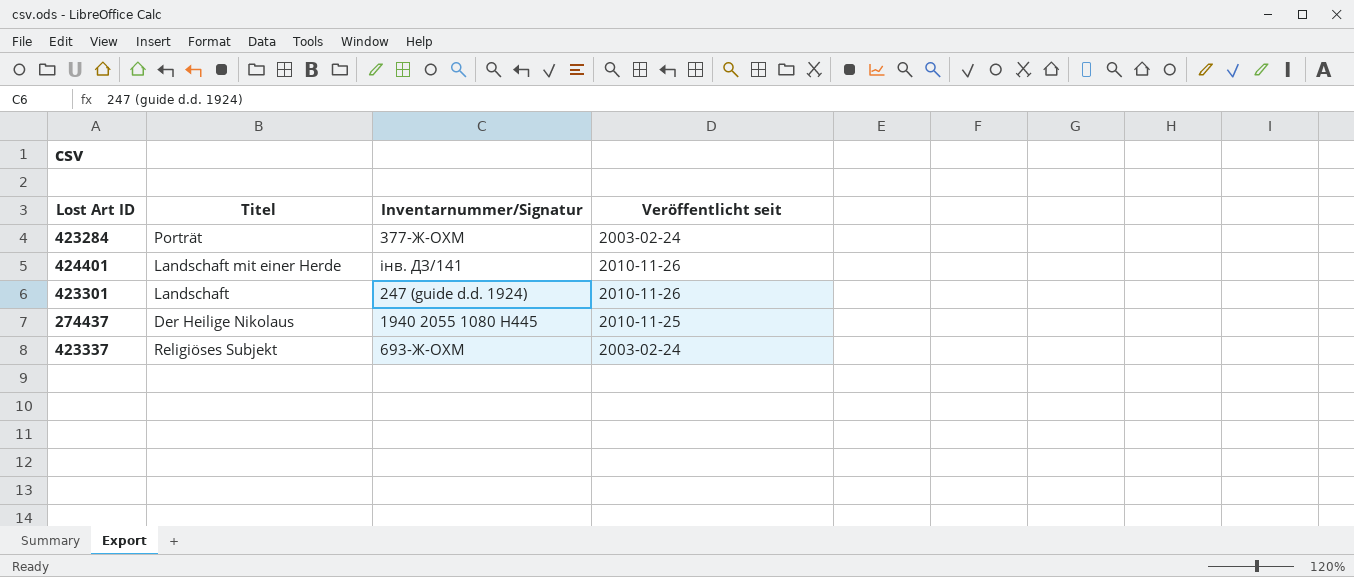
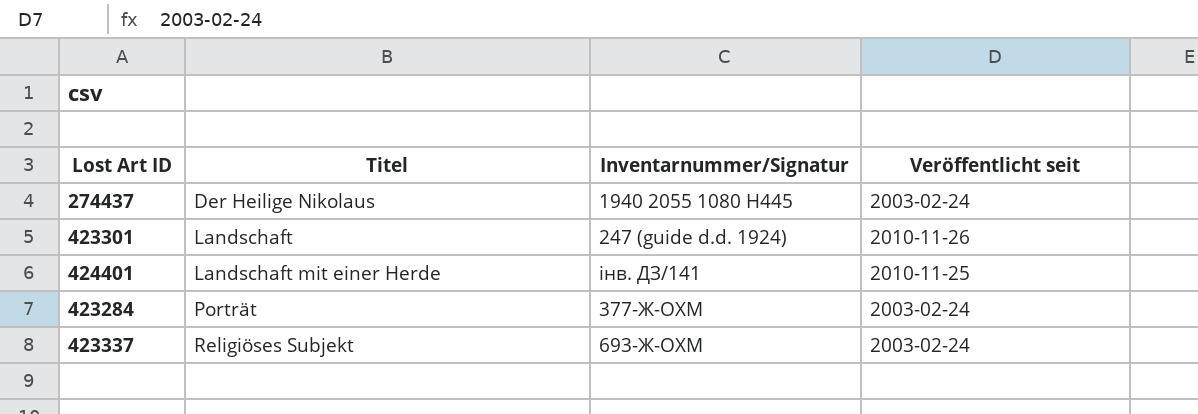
row order: none -> Titel ascending
274437 | Veröffentlicht seit: 2010-11-25 -> 2003-02-24
424401 | Veröffentlicht seit: 2010-11-26 -> 2010-11-25

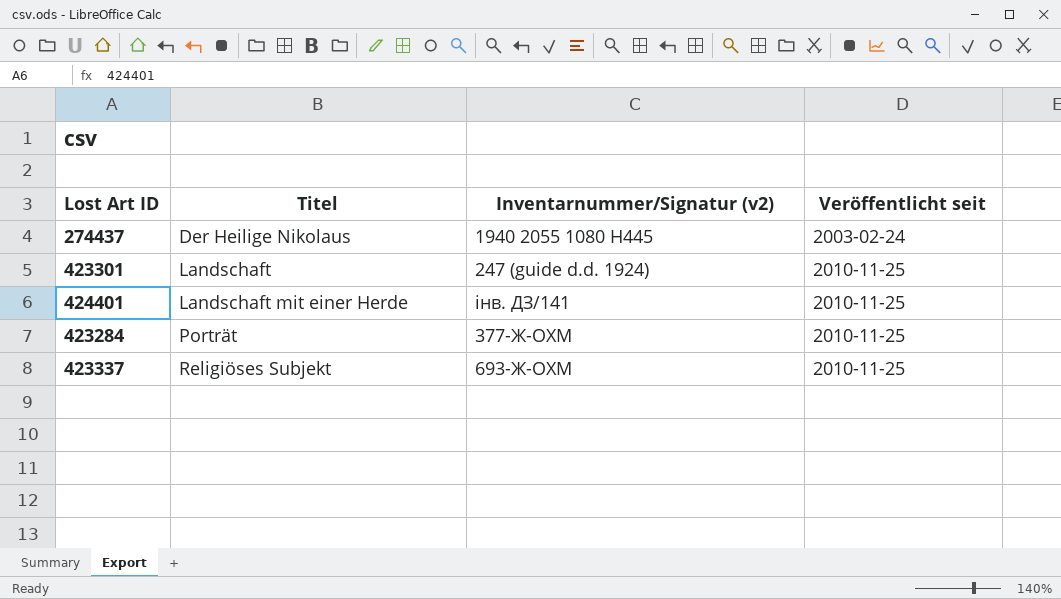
column name: Inventarnummer/Signatur -> Inventarnummer/Signatur (v2)
423301 | Veröffentlicht seit: 2010-11-26 -> 2010-11-25
423284 | Veröffentlicht seit: 2003-02-24 -> 2010-11-25
423337 | Veröffentlicht seit: 2003-02-24 -> 2010-11-25

